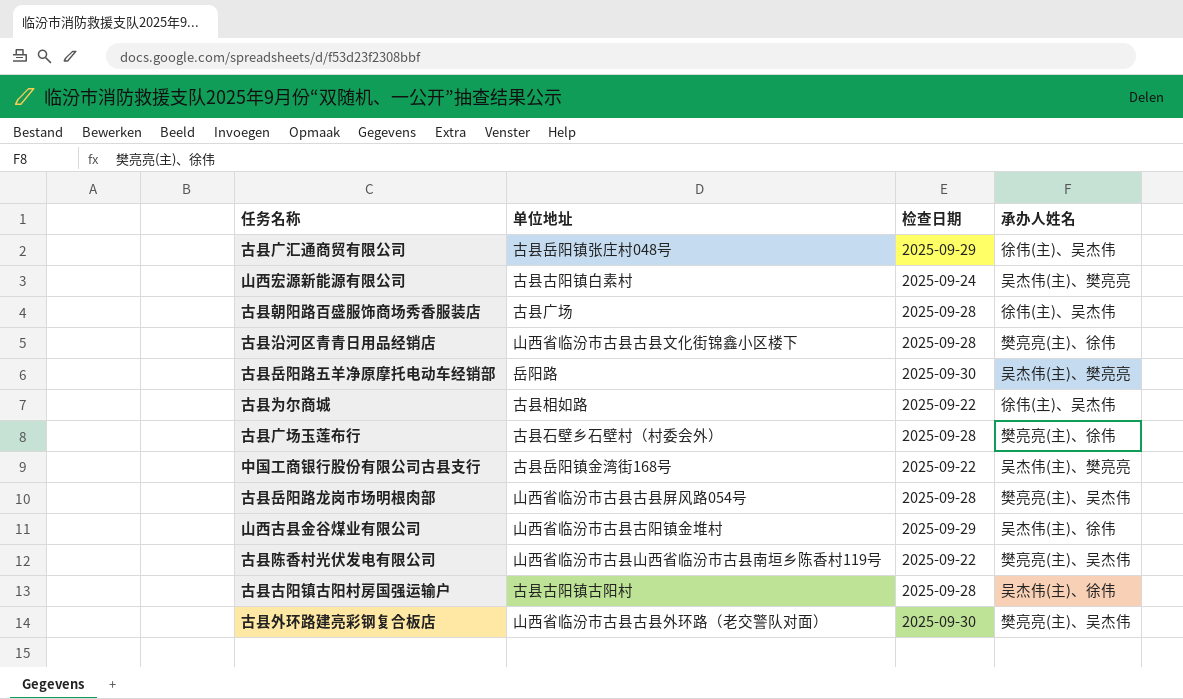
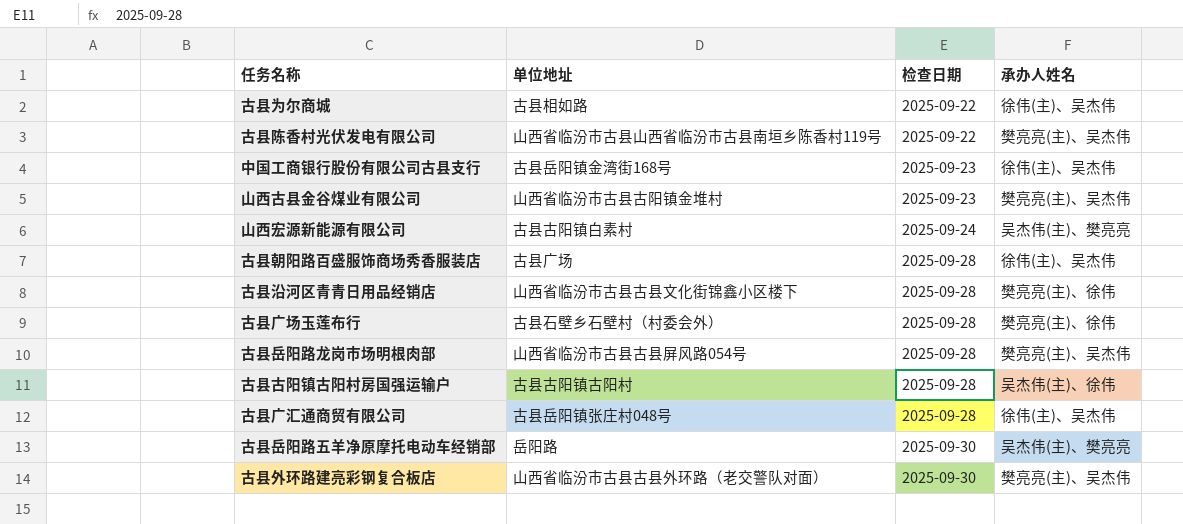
row order: none -> 检查日期 ascending
中国工商银行股份有限公司古县支行 | 检查日期: 2025-09-22 -> 2025-09-23
中国工商银行股份有限公司古县支行 | 承办人姓名: 吴杰伟(主)、樊亮亮 -> 徐伟(主)、吴杰伟
山西古县金谷煤业有限公司 | 检查日期: 2025-09-29 -> 2025-09-23
山西古县金谷煤业有限公司 | 承办人姓名: 吴杰伟(主)、徐伟 -> 樊亮亮(主)、吴杰伟
古县广汇通商贸有限公司 | 检查日期: 2025-09-29 -> 2025-09-28

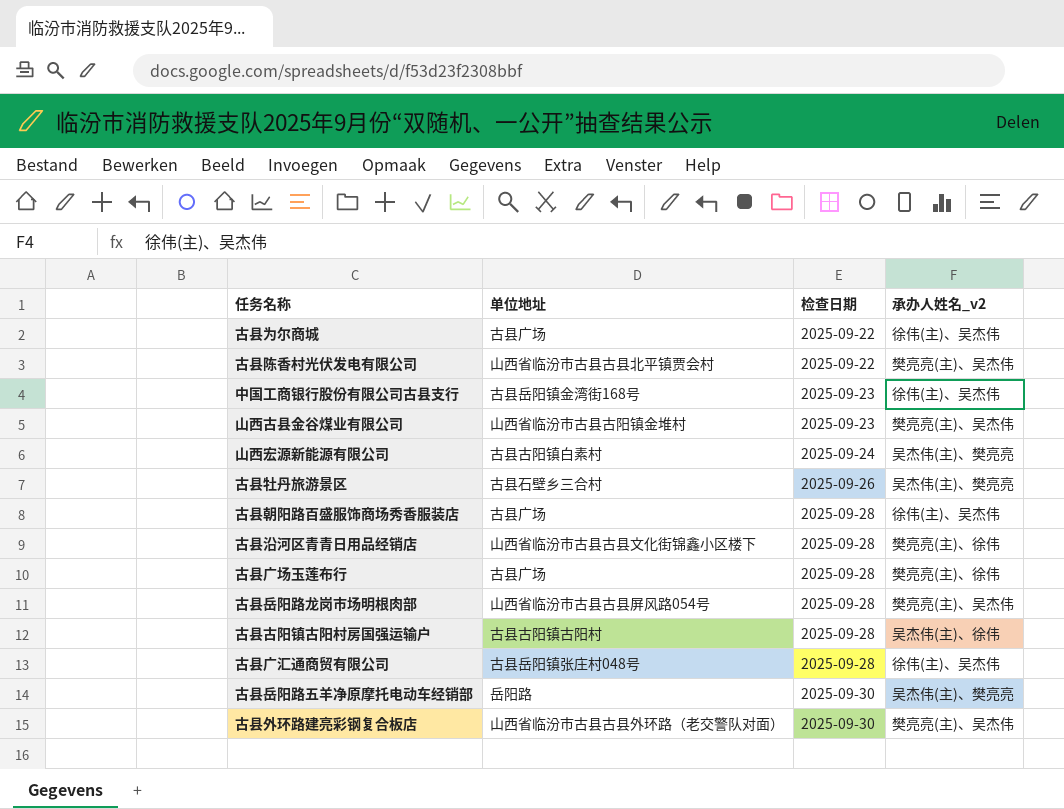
column name: 承办人姓名 -> 承办人姓名_v2
古县为尔商城 | 单位地址: 古县相如路 -> 古县广场
古县陈香村光伏发电有限公司 | 单位地址: 山西省临汾市古县山西省临汾市古县南垣乡陈香村119号 -> 山西省临汾市古县古县北平镇贾会村
row 古县牡丹旅游景区: none -> 古县石壁乡三合村 | 2025-09-26 | 吴杰伟(主)、樊亮亮
古县广场玉莲布行 | 单位地址: 古县石壁乡石壁村（村委会外） -> 古县广场

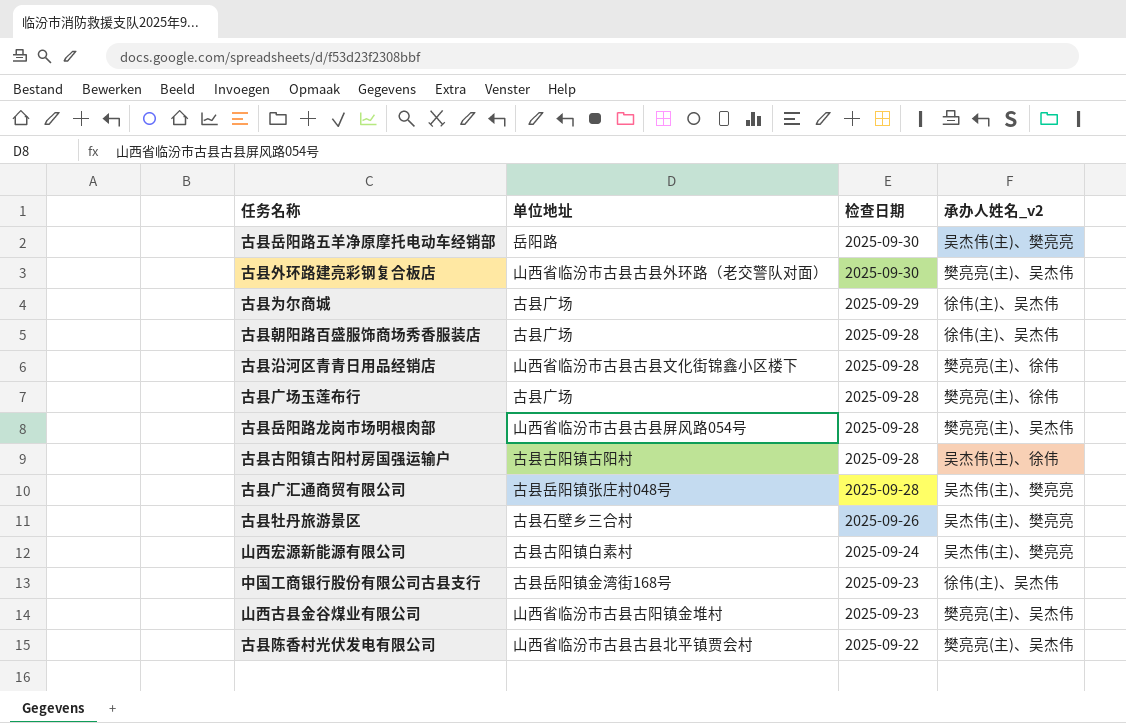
row order: 检查日期 ascending -> 检查日期 descending
古县为尔商城 | 检查日期: 2025-09-22 -> 2025-09-29
古县广汇通商贸有限公司 | 承办人姓名_v2: 徐伟(主)、吴杰伟 -> 吴杰伟(主)、樊亮亮

